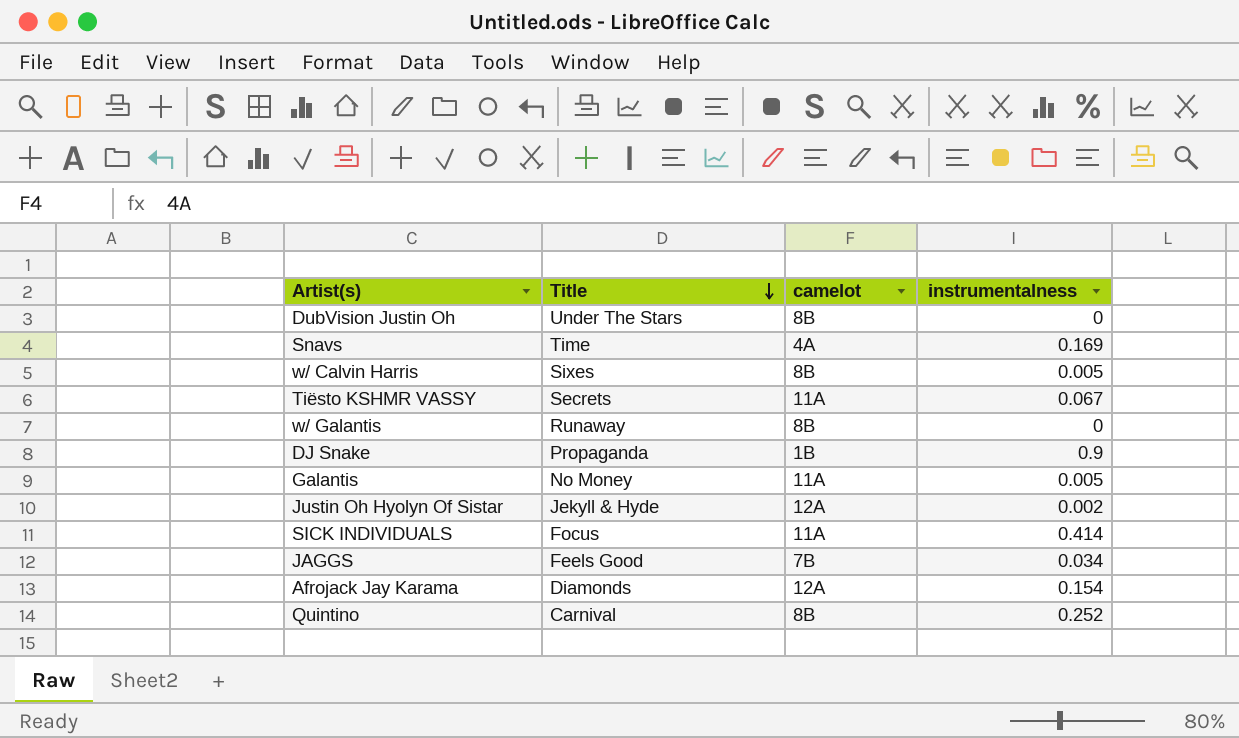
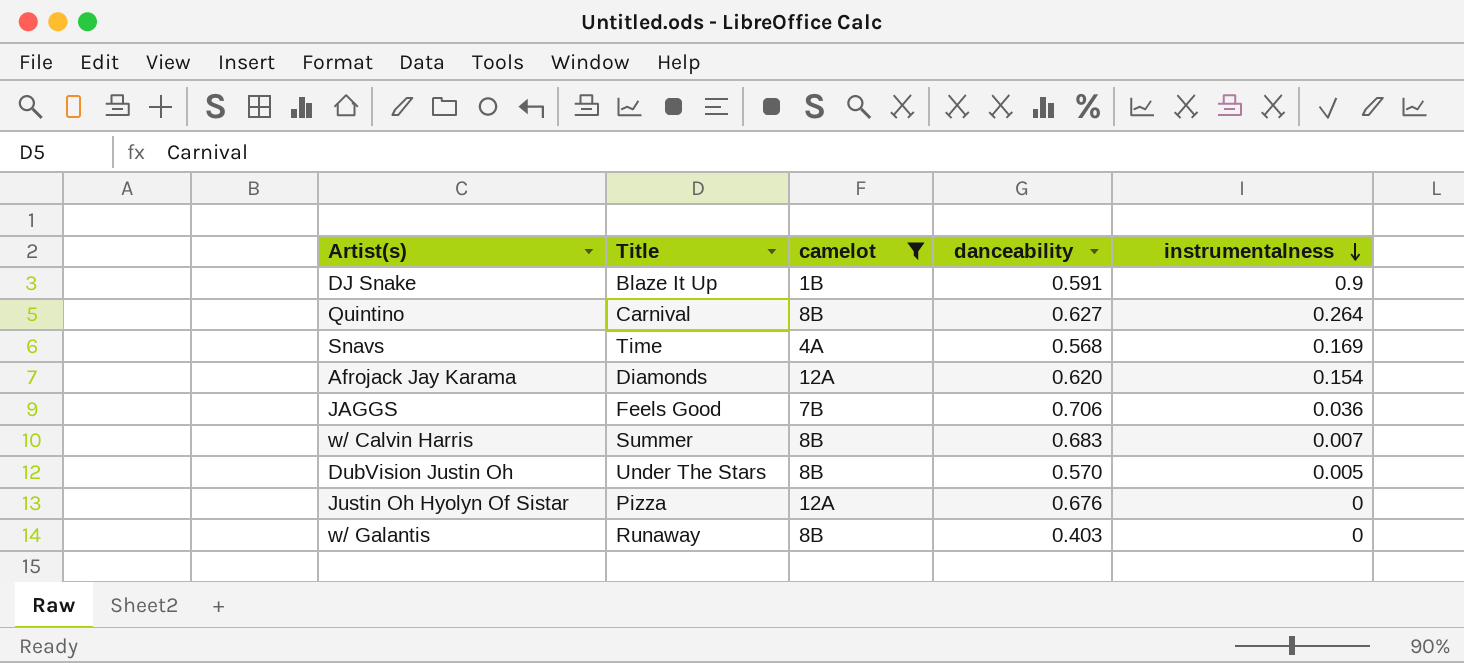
filter: none -> camelot != 11A
row order: Title descending -> instrumentalness descending
column danceability | position: none -> 4
DJ Snake | Title: Propaganda -> Blaze It Up
Quintino | instrumentalness: 0.252 -> 0.264
JAGGS | instrumentalness: 0.034 -> 0.036
w/ Calvin Harris | Title: Sixes -> Summer
w/ Calvin Harris | instrumentalness: 0.005 -> 0.007
DubVision Justin Oh | instrumentalness: 0 -> 0.005
Justin Oh Hyolyn Of Sistar | Title: Jekyll & Hyde -> Pizza
Justin Oh Hyolyn Of Sistar | instrumentalness: 0.002 -> 0

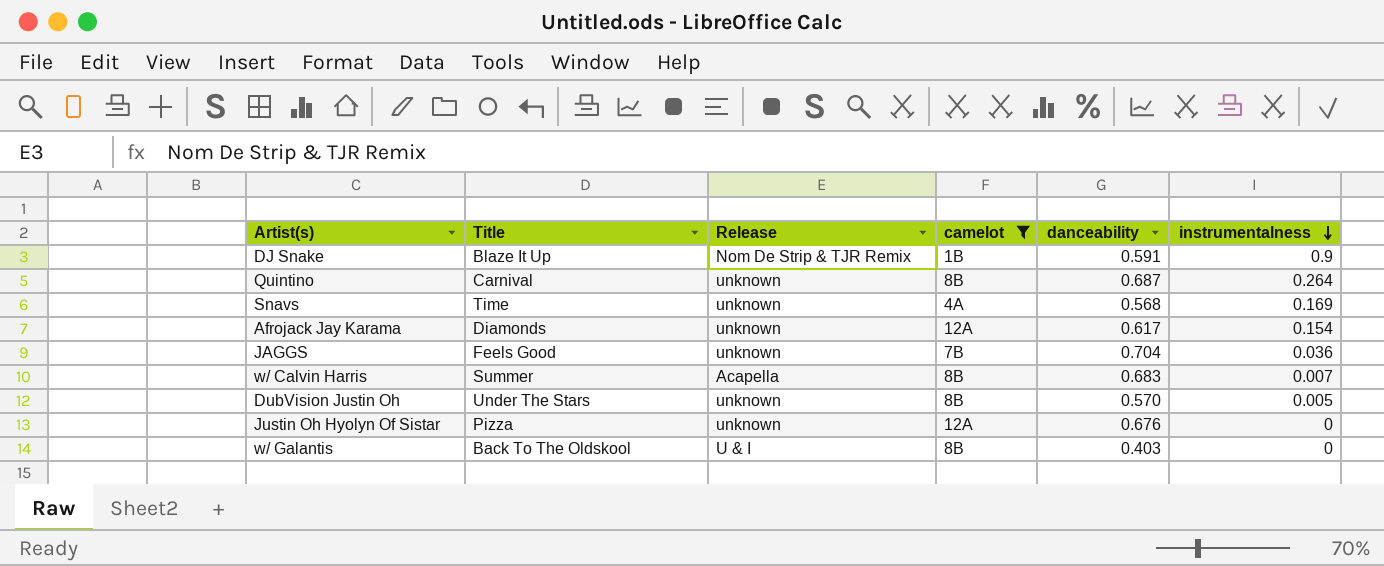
column Release | position: none -> 3
Quintino | danceability: 0.627 -> 0.687
Afrojack Jay Karama | danceability: 0.620 -> 0.617
JAGGS | danceability: 0.706 -> 0.704
w/ Galantis | Title: Runaway -> Back To The Oldskool

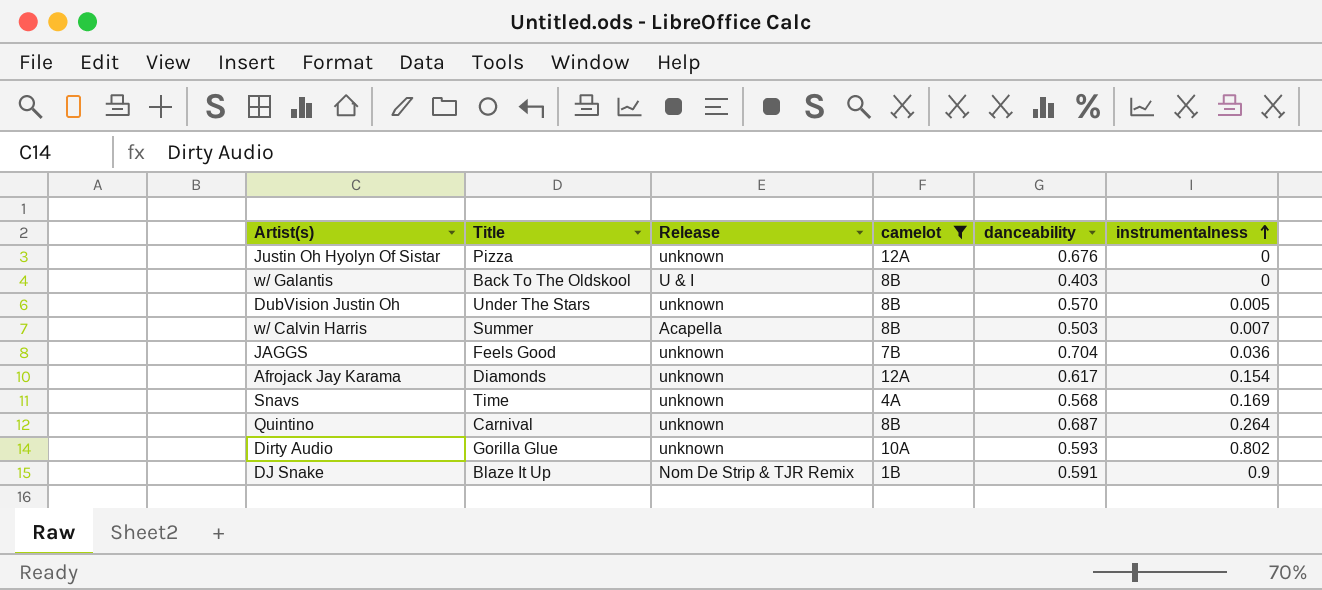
row order: instrumentalness descending -> instrumentalness ascending
w/ Calvin Harris | danceability: 0.683 -> 0.503
row Dirty Audio: none -> Gorilla Glue | unknown | 10A | 0.593 | 0.802

